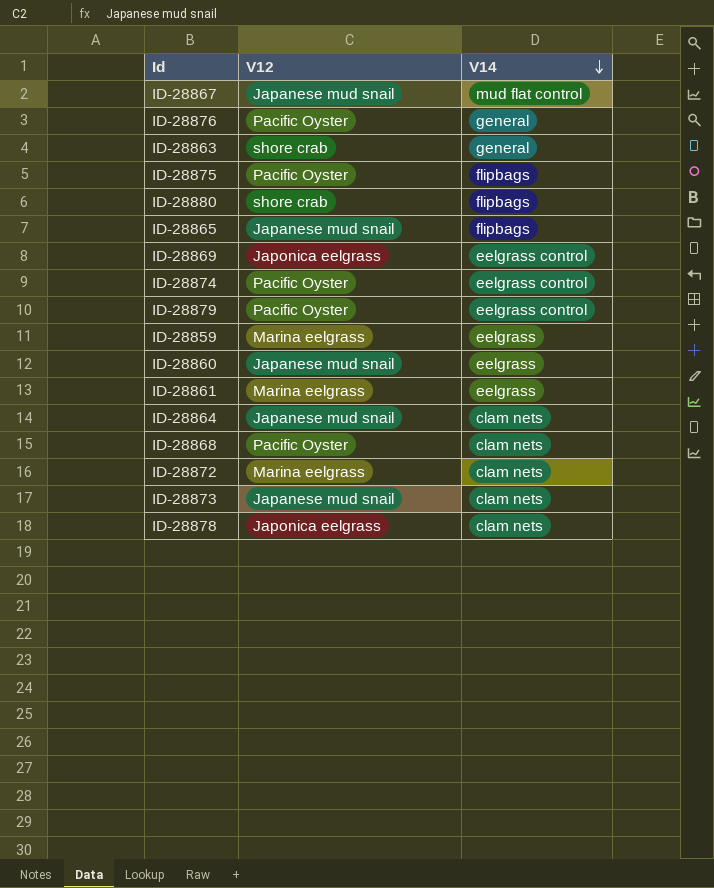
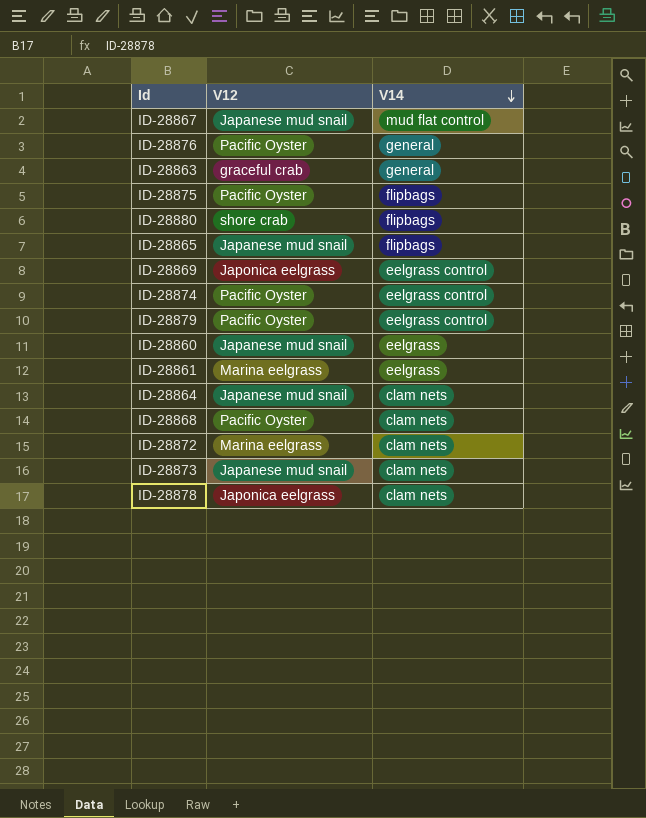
row ID-28859: Marina eelgrass | eelgrass -> none
ID-28863 | V12: shore crab -> graceful crab

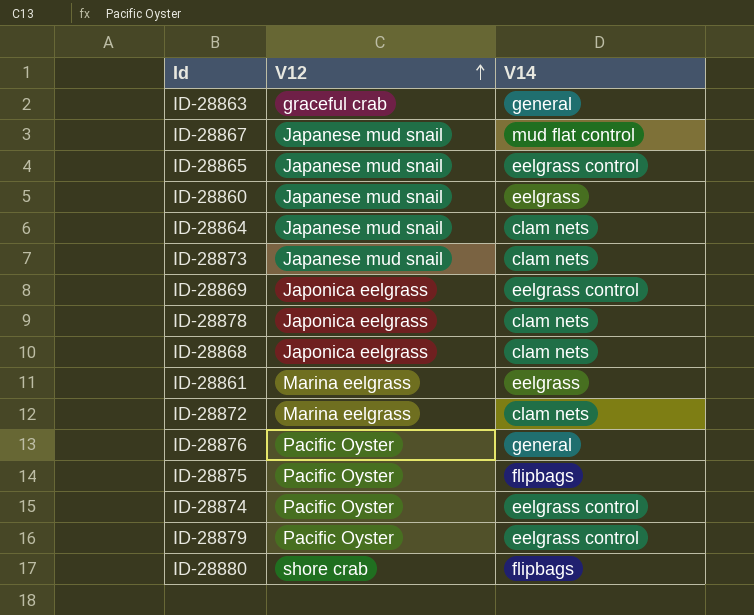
row order: V14 descending -> V12 ascending
ID-28865 | V14: flipbags -> eelgrass control
ID-28868 | V12: Pacific Oyster -> Japonica eelgrass

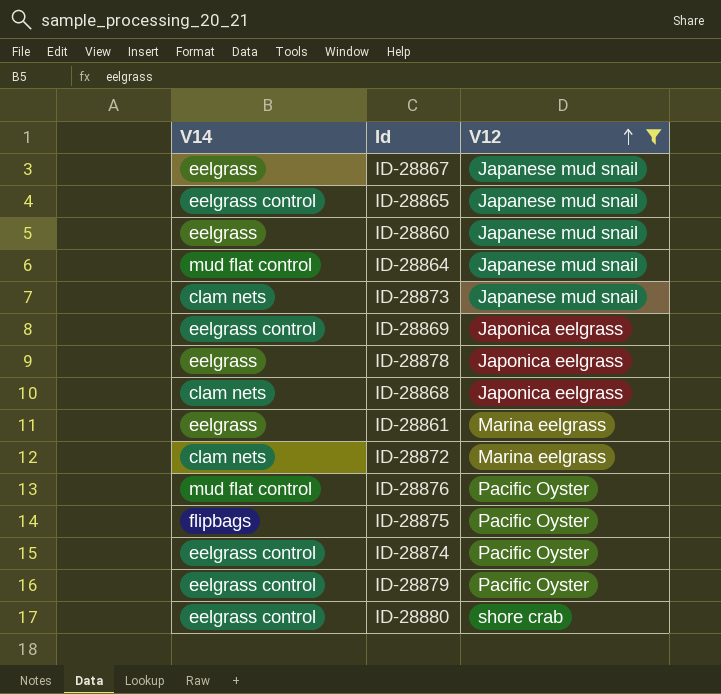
filter: none -> V12 != graceful crab
column V14 | position: 3 -> 1
ID-28867 | V14: mud flat control -> eelgrass
ID-28864 | V14: clam nets -> mud flat control
ID-28878 | V14: clam nets -> eelgrass
ID-28876 | V14: general -> mud flat control
ID-28880 | V14: flipbags -> eelgrass control

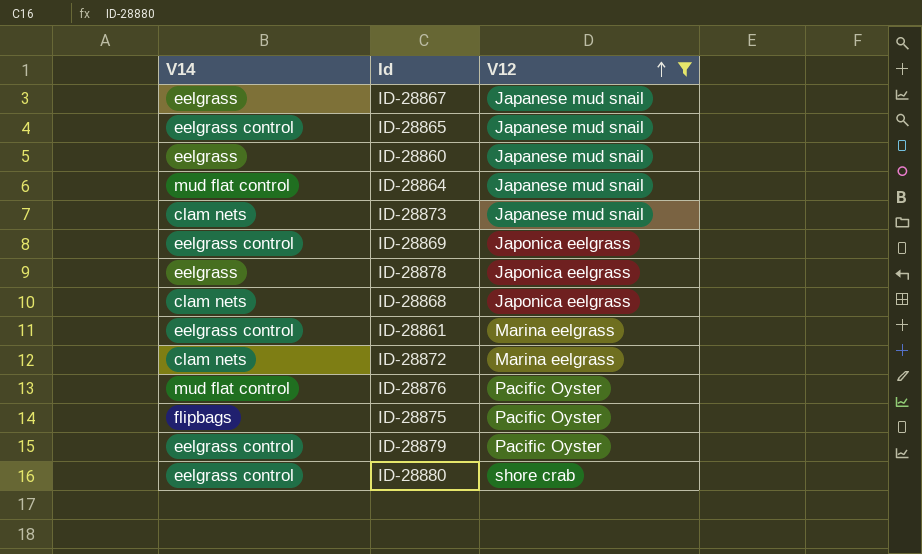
row ID-28874: eelgrass control | Pacific Oyster -> none
ID-28861 | V14: eelgrass -> eelgrass control

